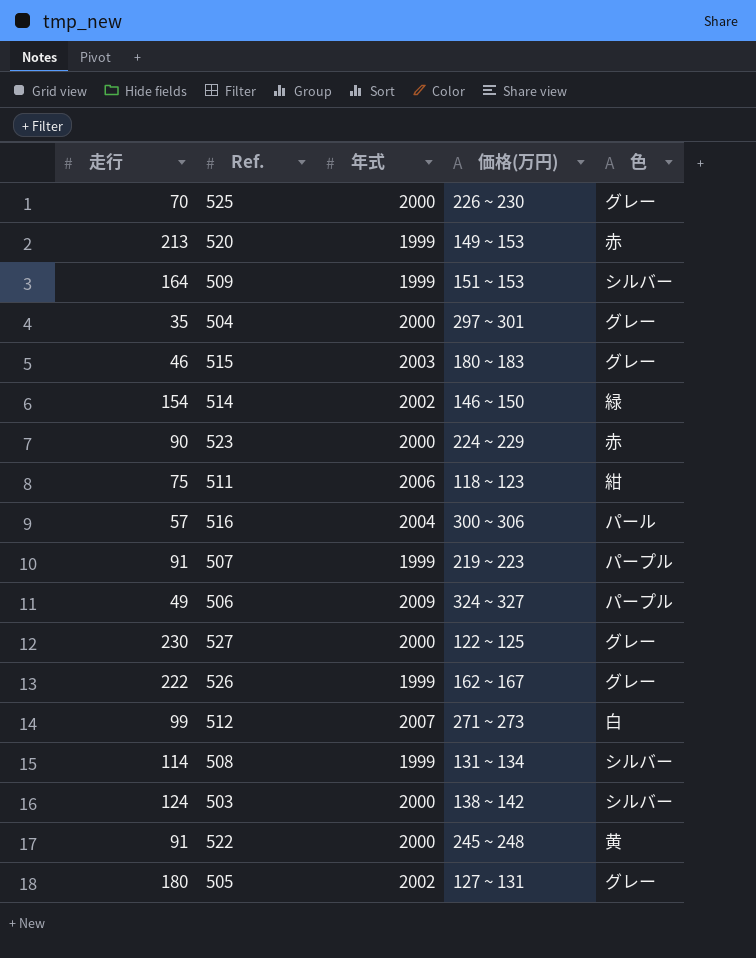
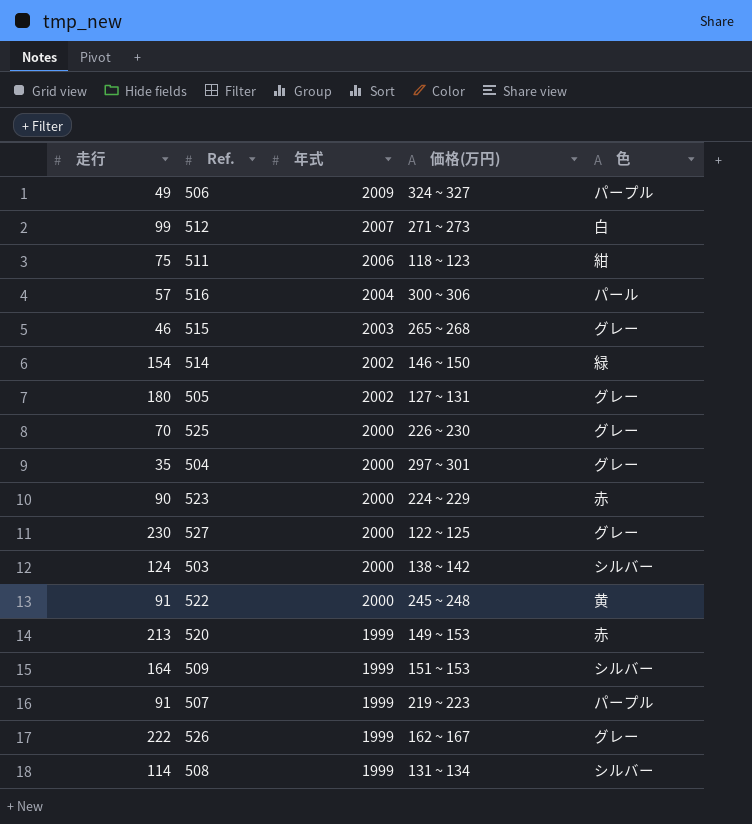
row order: none -> 年式 descending
515 | 価格(万円): 180 ~ 183 -> 265 ~ 268

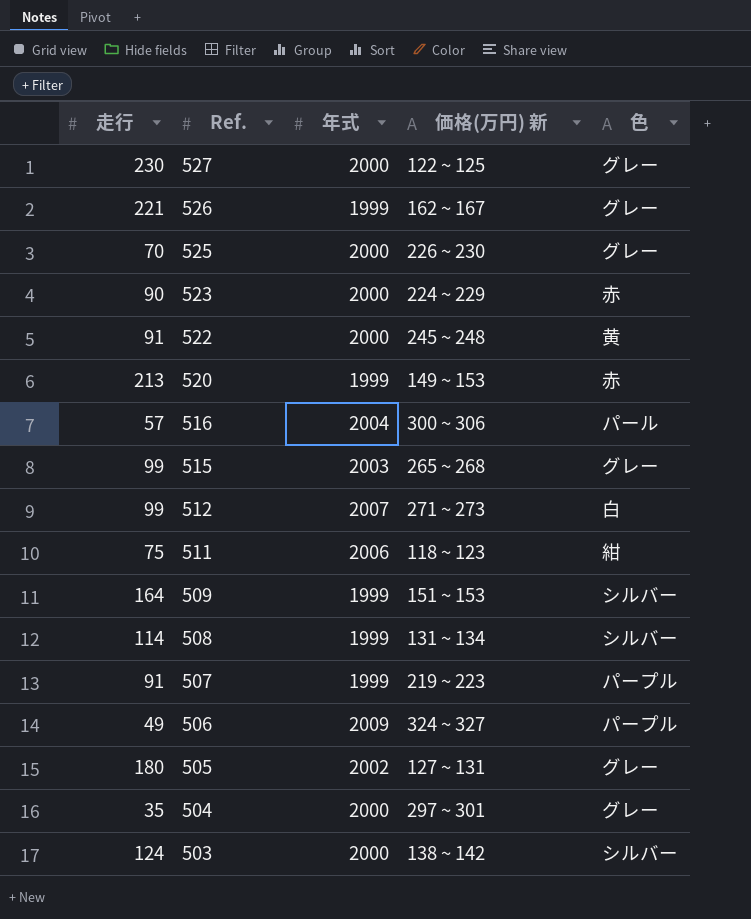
row order: 年式 descending -> Ref. descending
column name: 価格(万円) -> 価格(万円) 新
row 514: 154 | 2002 | 146 ~ 150 | 緑 -> none
526 | 走行: 222 -> 221
515 | 走行: 46 -> 99

